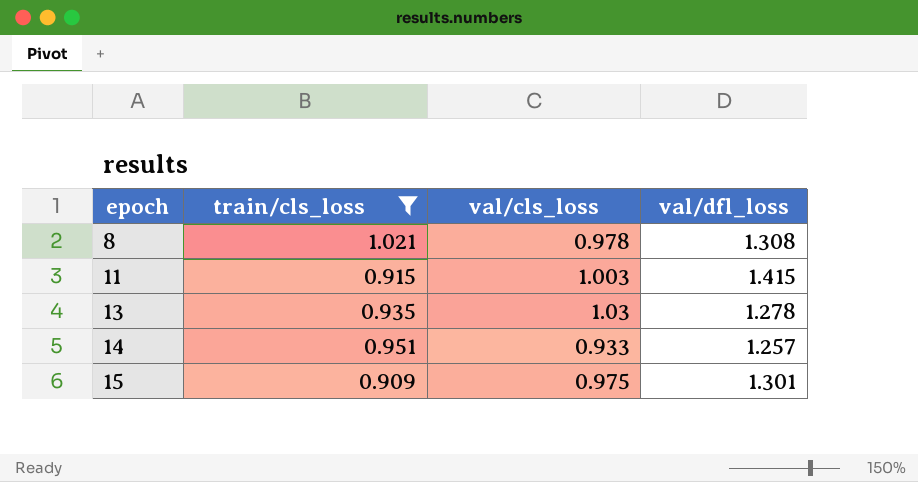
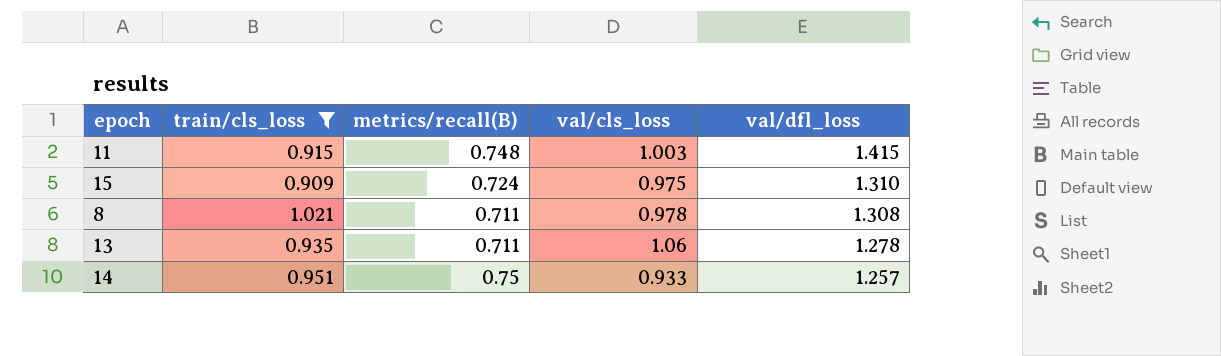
row order: epoch ascending -> val/dfl_loss descending
column metrics/recall(B) | position: none -> 3
15 | val/dfl_loss: 1.301 -> 1.310
13 | val/cls_loss: 1.03 -> 1.06

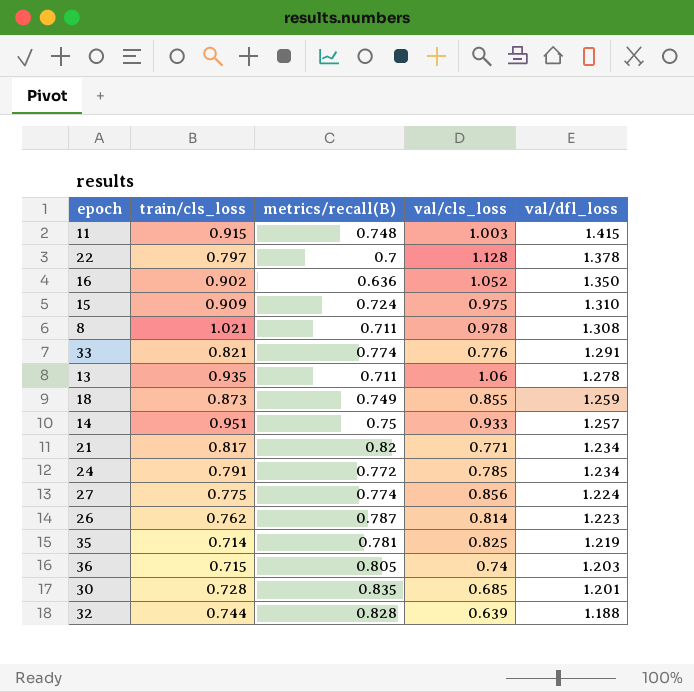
filter: train/cls_loss >= 0.909 -> none

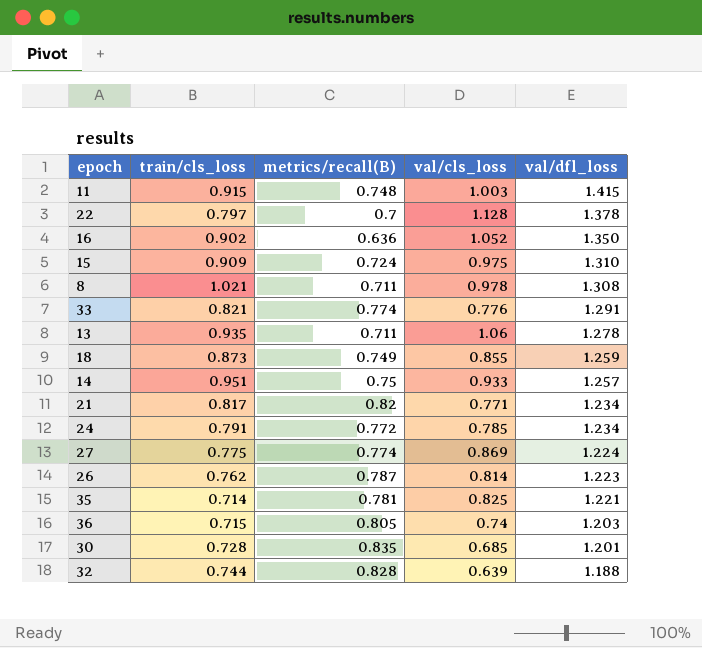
27 | val/cls_loss: 0.856 -> 0.869
35 | val/dfl_loss: 1.219 -> 1.221

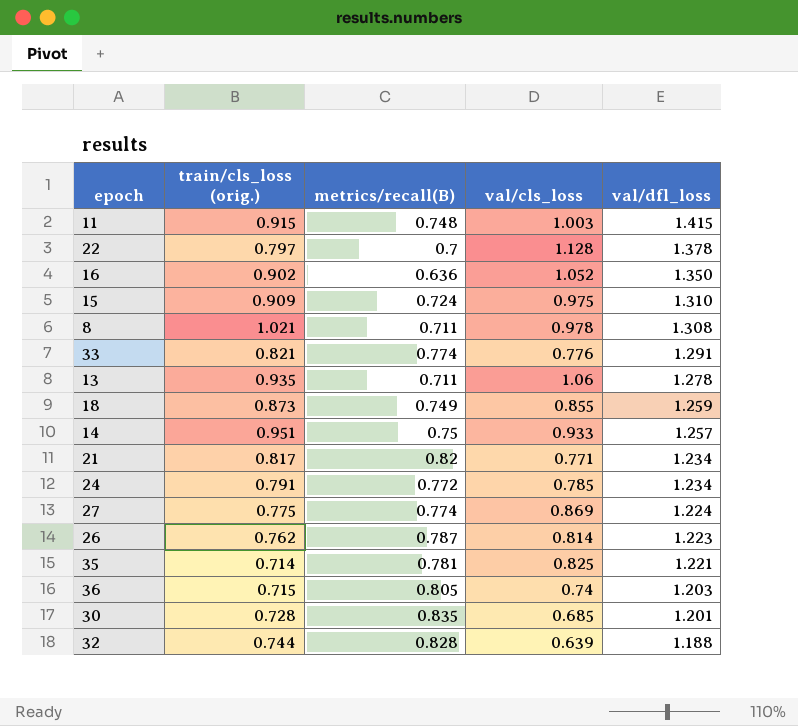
column name: train/cls_loss -> train/cls_loss (orig.)

